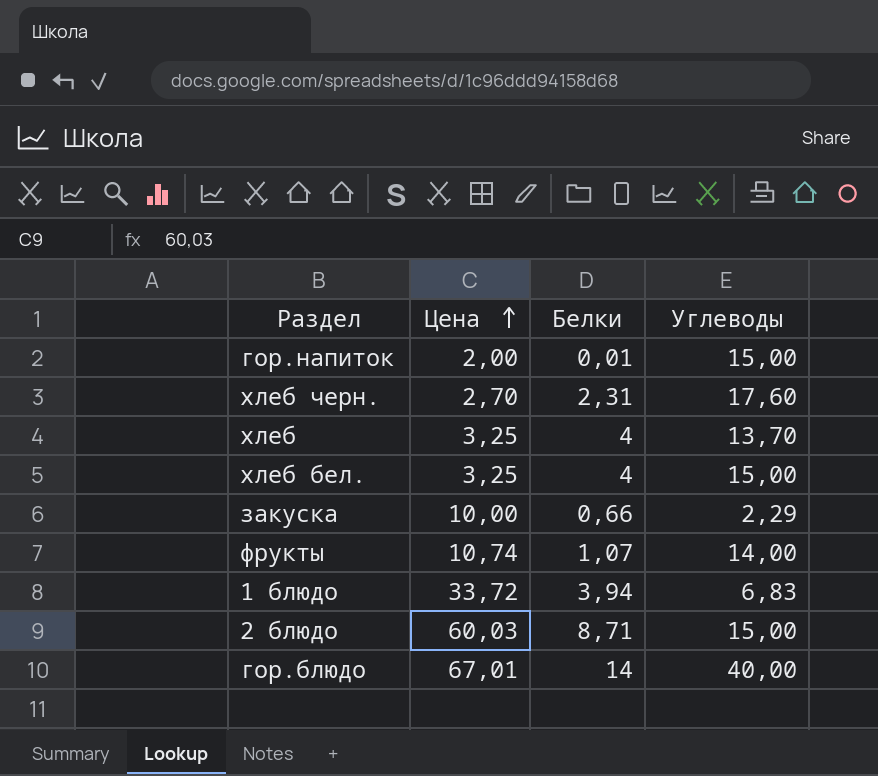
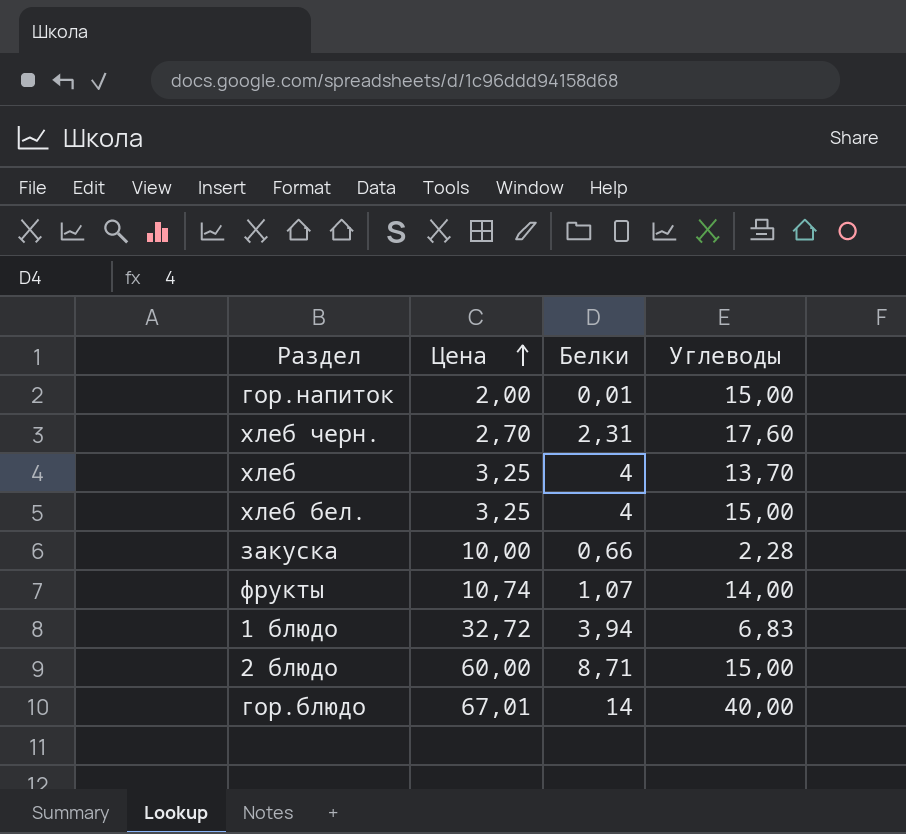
закуска | Углеводы: 2,29 -> 2,28
1 блюдо | Цена: 33,72 -> 32,72
2 блюдо | Цена: 60,03 -> 60,00

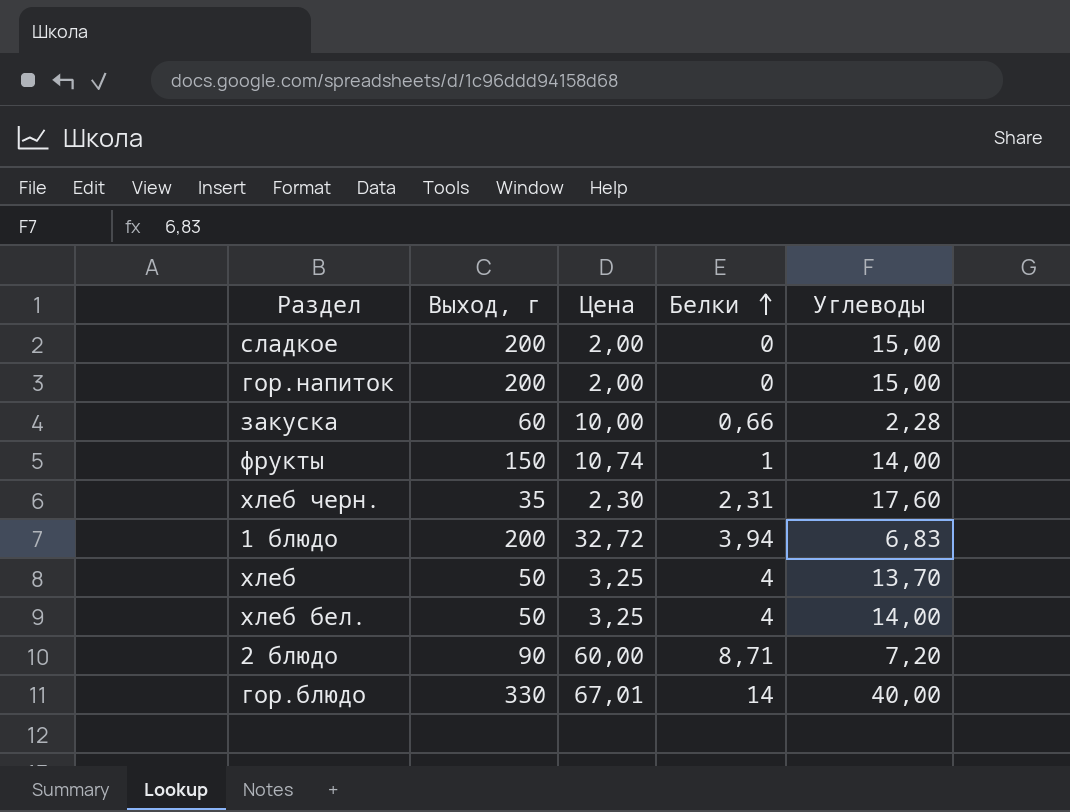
row order: Цена ascending -> Белки ascending
column Выход, г | position: none -> 2
row сладкое: none -> 200 | 2,00 | 0 | 15,00
гор.напиток | Белки: 0,01 -> 0
фрукты | Белки: 1,07 -> 1
хлеб черн. | Цена: 2,70 -> 2,30
хлеб бел. | Углеводы: 15,00 -> 14,00
2 блюдо | Углеводы: 15,00 -> 7,20

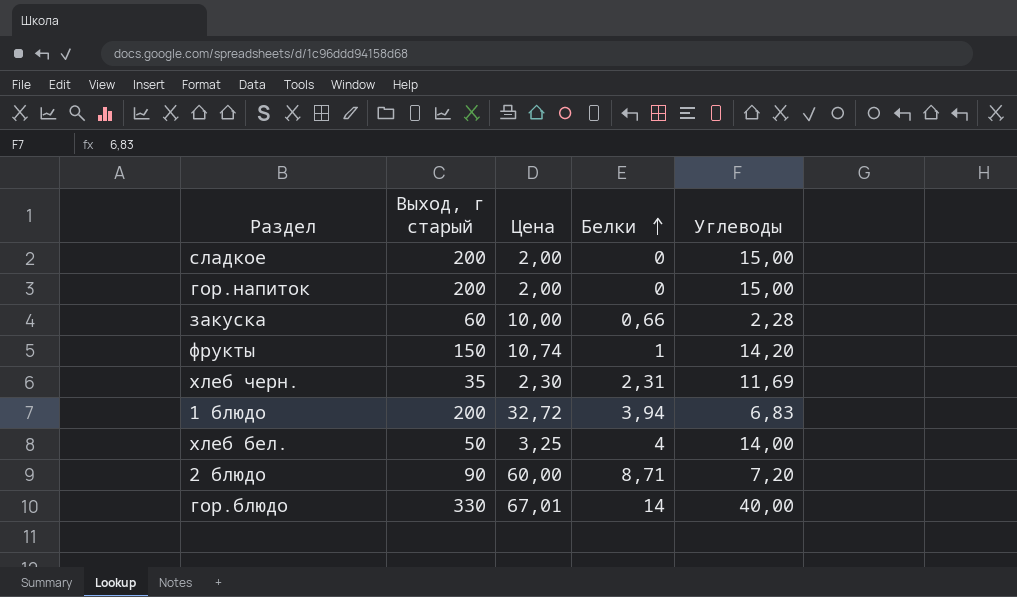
column name: Выход, г -> Выход, г старый
row хлеб: 50 | 3,25 | 4 | 13,70 -> none
фрукты | Углеводы: 14,00 -> 14,20
хлеб черн. | Углеводы: 17,60 -> 11,69

